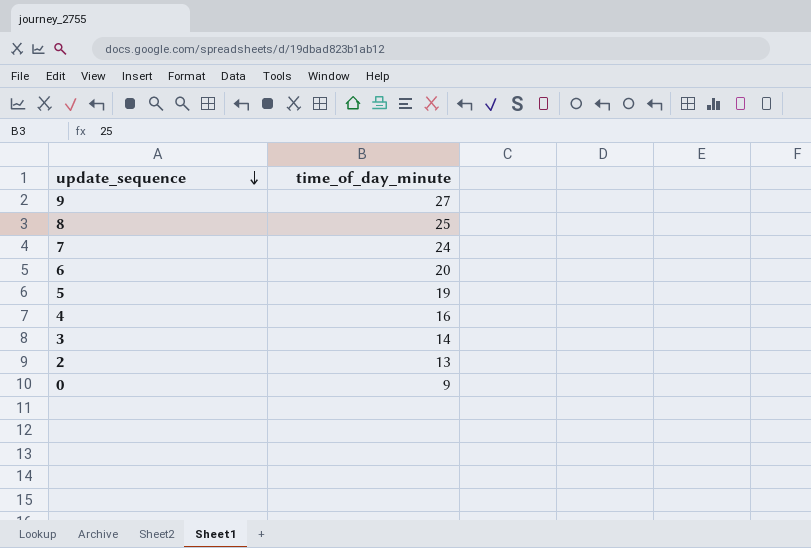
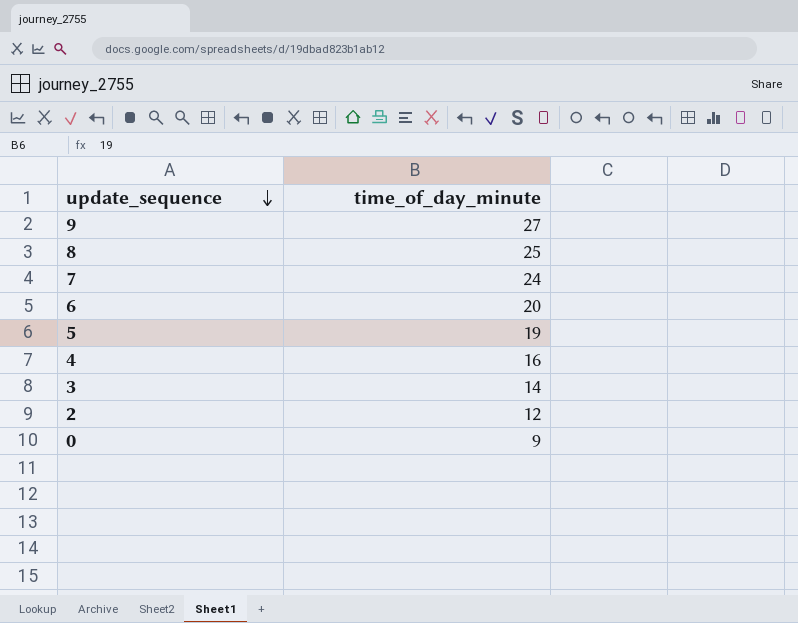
2 | time_of_day_minute: 13 -> 12

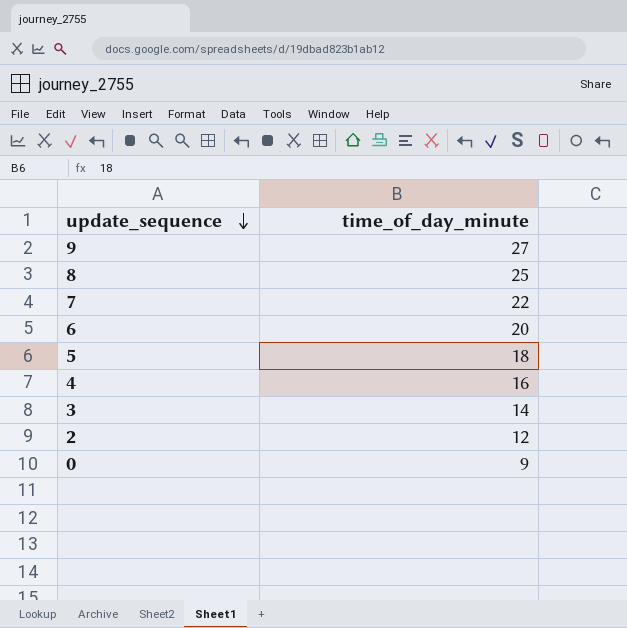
7 | time_of_day_minute: 24 -> 22
5 | time_of_day_minute: 19 -> 18

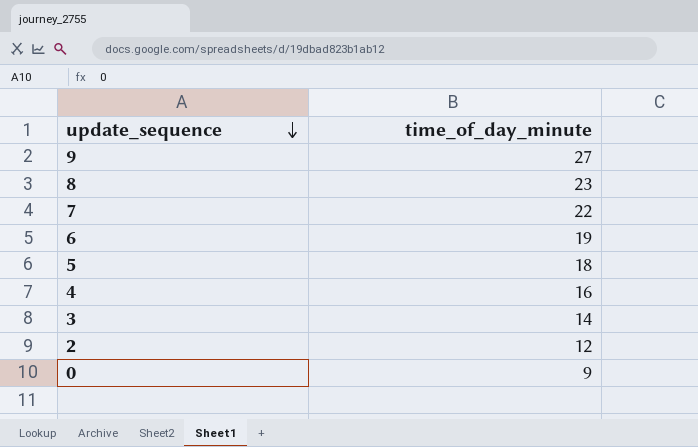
8 | time_of_day_minute: 25 -> 23
6 | time_of_day_minute: 20 -> 19

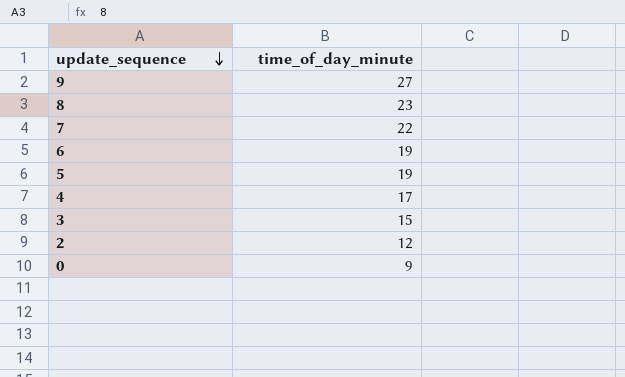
5 | time_of_day_minute: 18 -> 19
4 | time_of_day_minute: 16 -> 17
3 | time_of_day_minute: 14 -> 15

